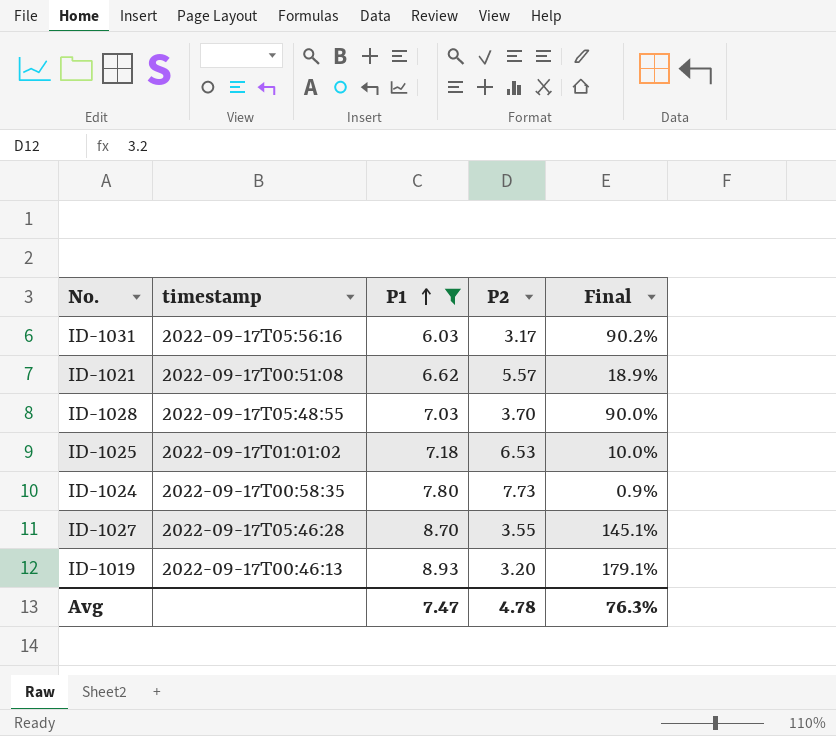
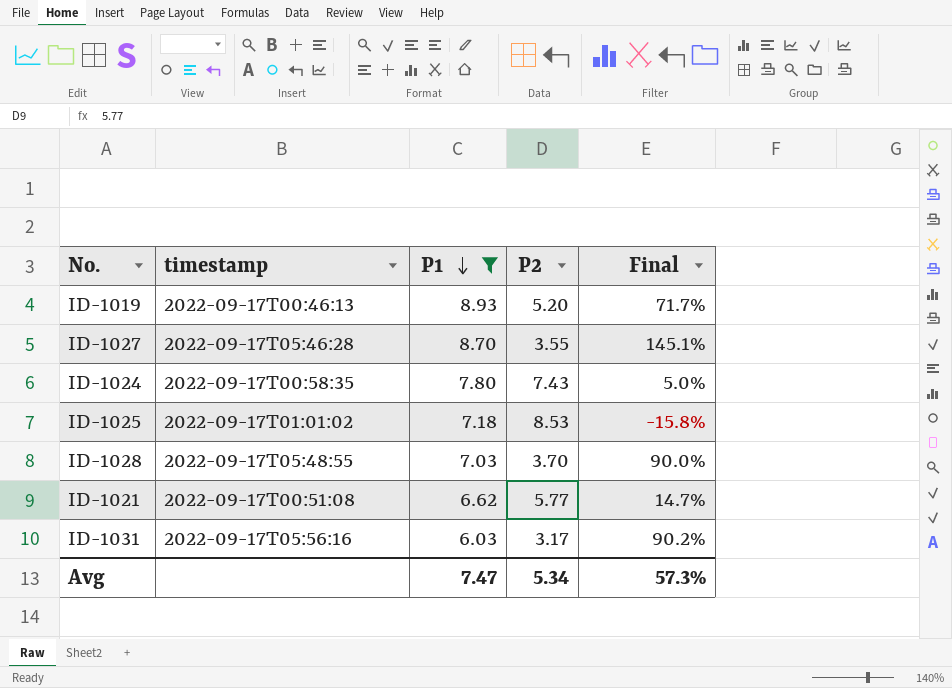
row order: P1 ascending -> P1 descending
ID-1019 | P2: 3.20 -> 5.20
ID-1019 | Final: 179.1% -> 71.7%
ID-1024 | P2: 7.73 -> 7.43
ID-1024 | Final: 0.9% -> 5.0%
ID-1025 | P2: 6.53 -> 8.53
ID-1025 | Final: 10.0% -> -15.8%
ID-1021 | P2: 5.57 -> 5.77
ID-1021 | Final: 18.9% -> 14.7%
Avg | P2: 4.78 -> 5.34
Avg | Final: 76.3% -> 57.3%

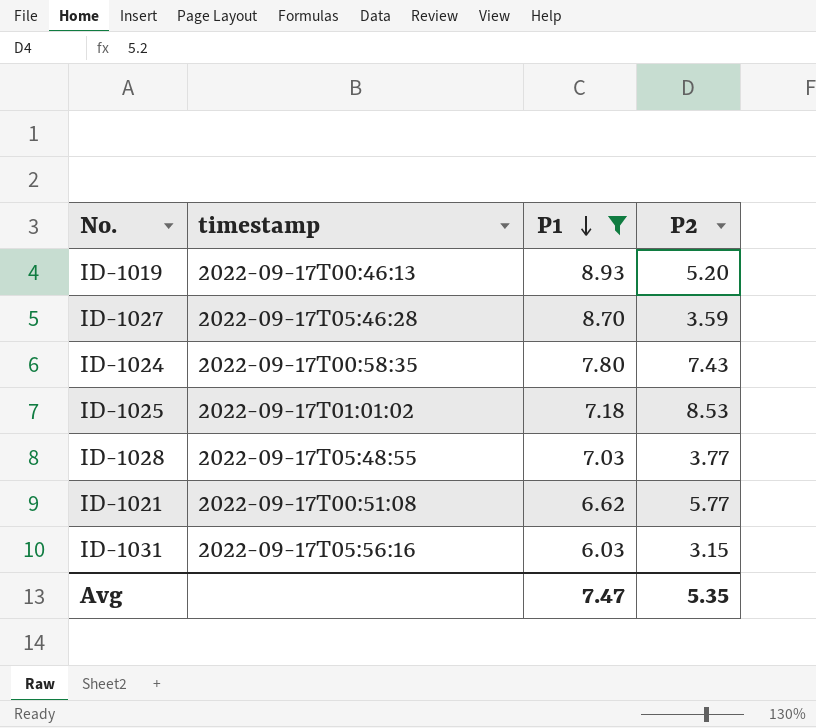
column Final | formula: ([P1] - [P2]) / [P2] -> none
ID-1027 | P2: 3.55 -> 3.59
ID-1028 | P2: 3.70 -> 3.77
ID-1031 | P2: 3.17 -> 3.15
Avg | P2: 5.34 -> 5.35

